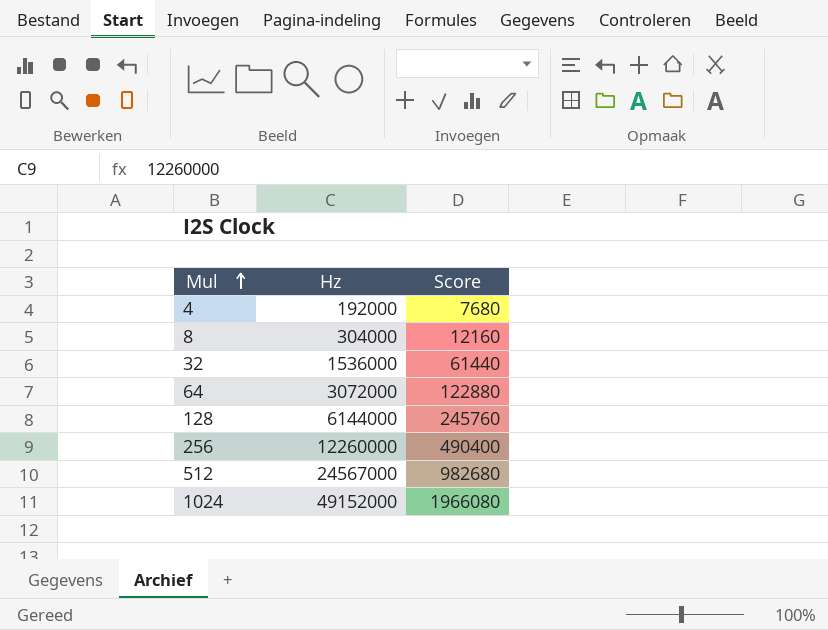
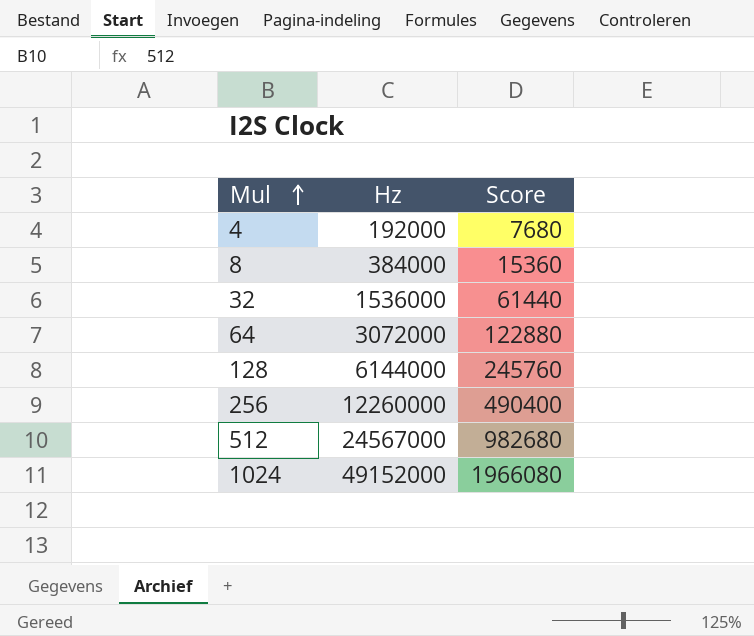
8 | Hz: 304000 -> 384000
8 | Score: 12160 -> 15360

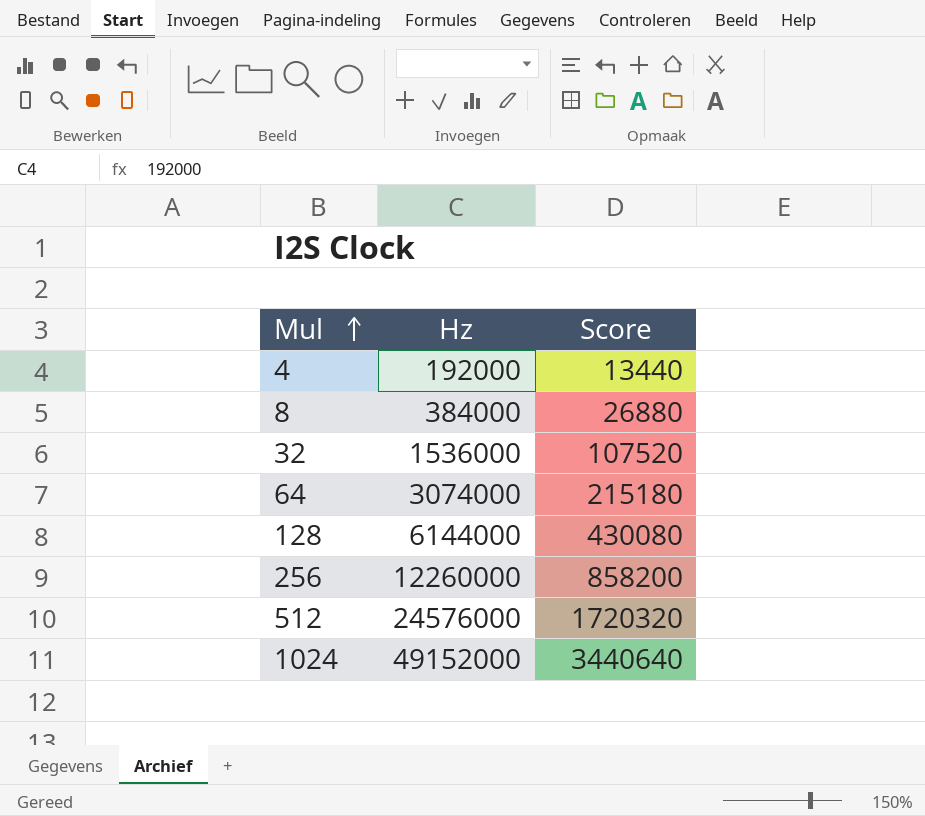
column Score | formula: [Hz] * 0.04 -> [Hz] * 0.07
64 | Hz: 3072000 -> 3074000
512 | Hz: 24567000 -> 24576000

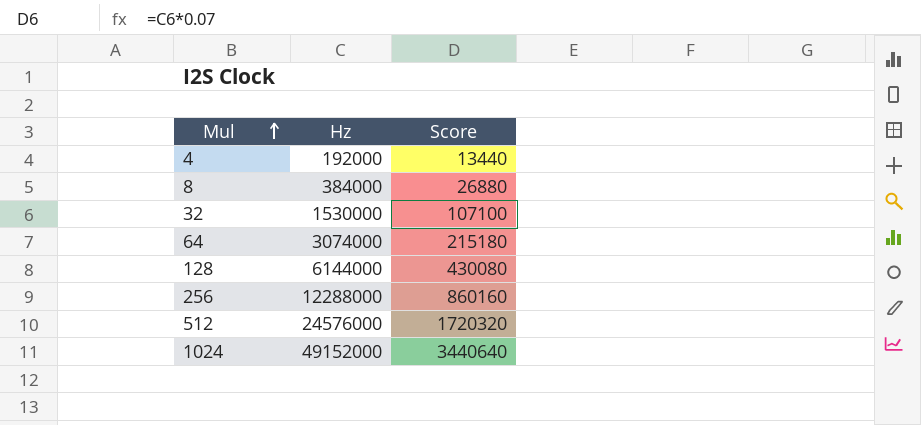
32 | Hz: 1536000 -> 1530000
32 | Score: 107520 -> 107100
256 | Hz: 12260000 -> 12288000
256 | Score: 858200 -> 860160

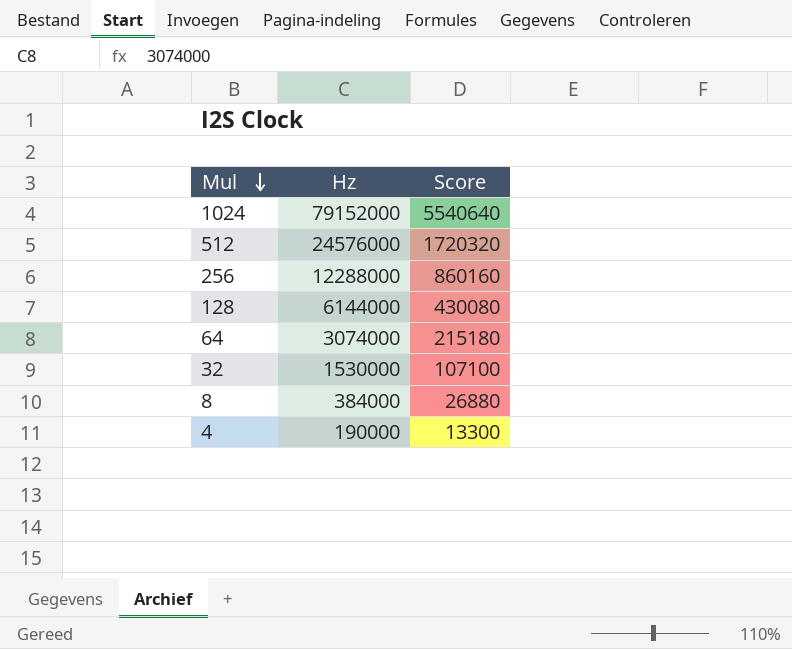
row order: Mul ascending -> Mul descending
1024 | Hz: 49152000 -> 79152000
1024 | Score: 3440640 -> 5540640
4 | Hz: 192000 -> 190000
4 | Score: 13440 -> 13300

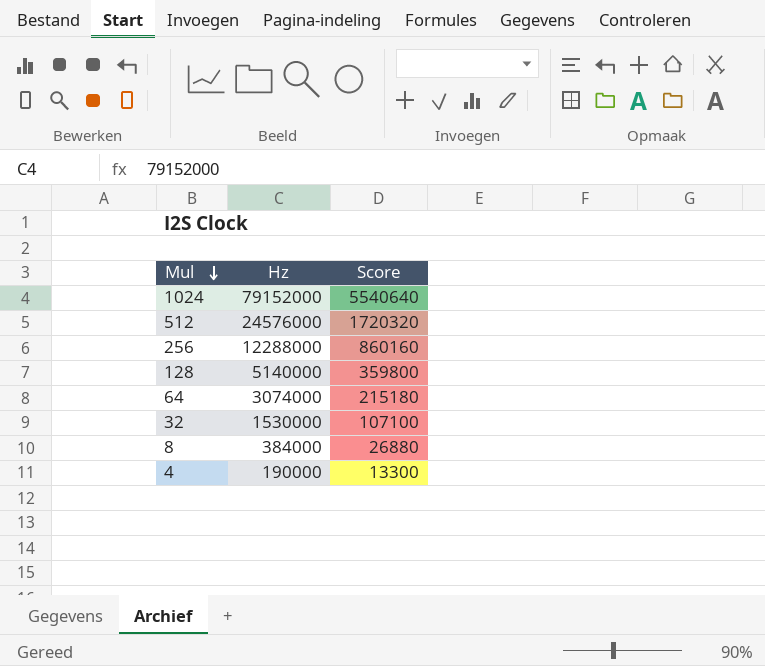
128 | Hz: 6144000 -> 5140000
128 | Score: 430080 -> 359800

